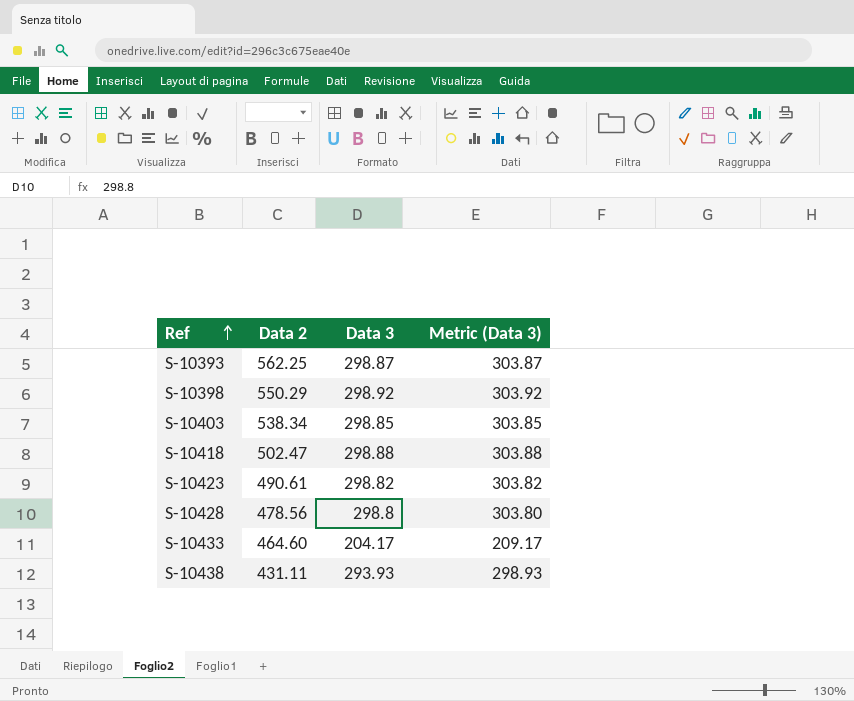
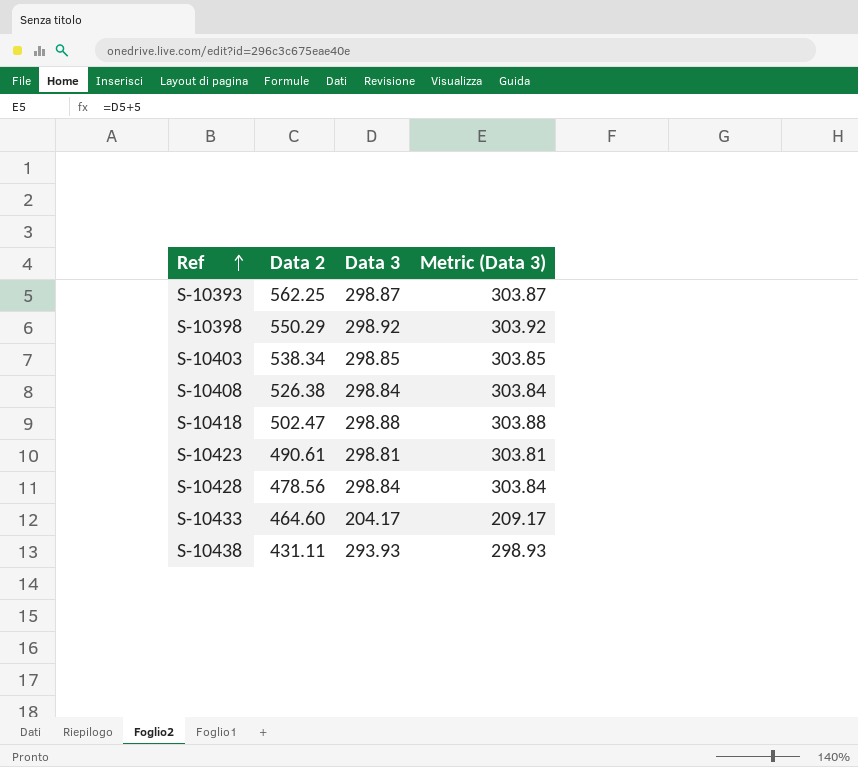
row S-10408: none -> 526.38 | 298.84 | 303.84
S-10423 | Data 3: 298.82 -> 298.81
S-10423 | Metric (Data 3): 303.82 -> 303.81
S-10428 | Data 3: 298.8 -> 298.84
S-10428 | Metric (Data 3): 303.80 -> 303.84

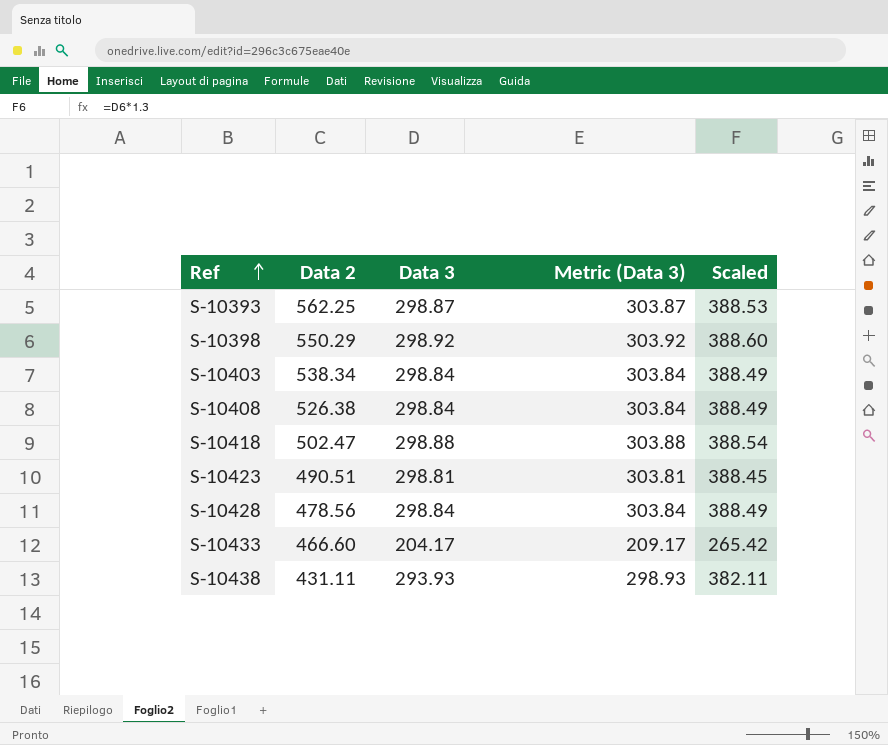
column Scaled | formula: none -> [Data 3] * 1.3
S-10403 | Data 3: 298.85 -> 298.84
S-10403 | Metric (Data 3): 303.85 -> 303.84
S-10423 | Data 2: 490.61 -> 490.51
S-10433 | Data 2: 464.60 -> 466.60

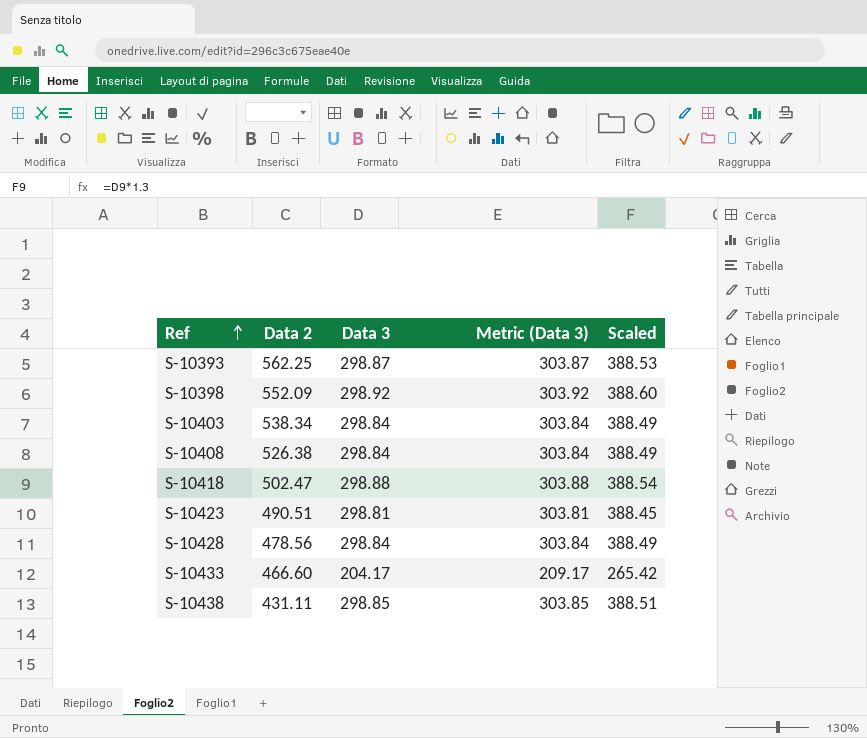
S-10398 | Data 2: 550.29 -> 552.09
S-10438 | Data 3: 293.93 -> 298.85
S-10438 | Metric (Data 3): 298.93 -> 303.85
S-10438 | Scaled: 382.11 -> 388.51

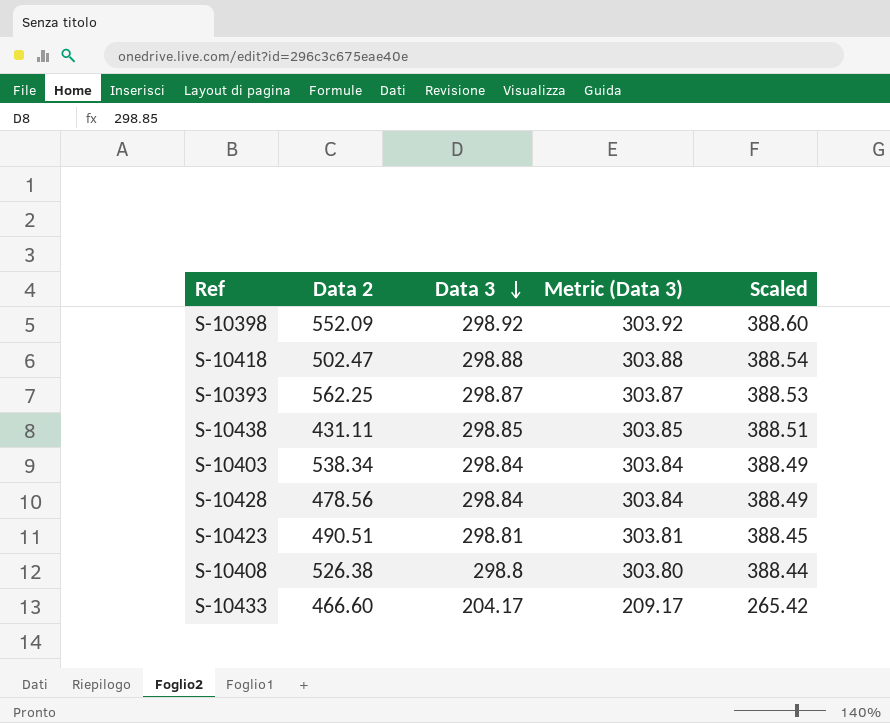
row order: Ref ascending -> Data 3 descending
S-10408 | Data 3: 298.84 -> 298.8
S-10408 | Metric (Data 3): 303.84 -> 303.80
S-10408 | Scaled: 388.49 -> 388.44

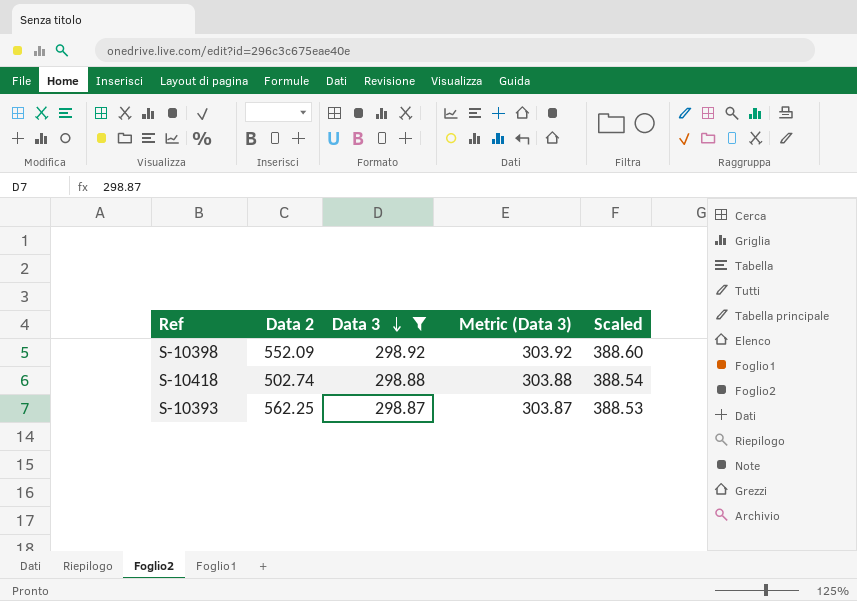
filter: none -> Data 3 >= 298.87
S-10418 | Data 2: 502.47 -> 502.74

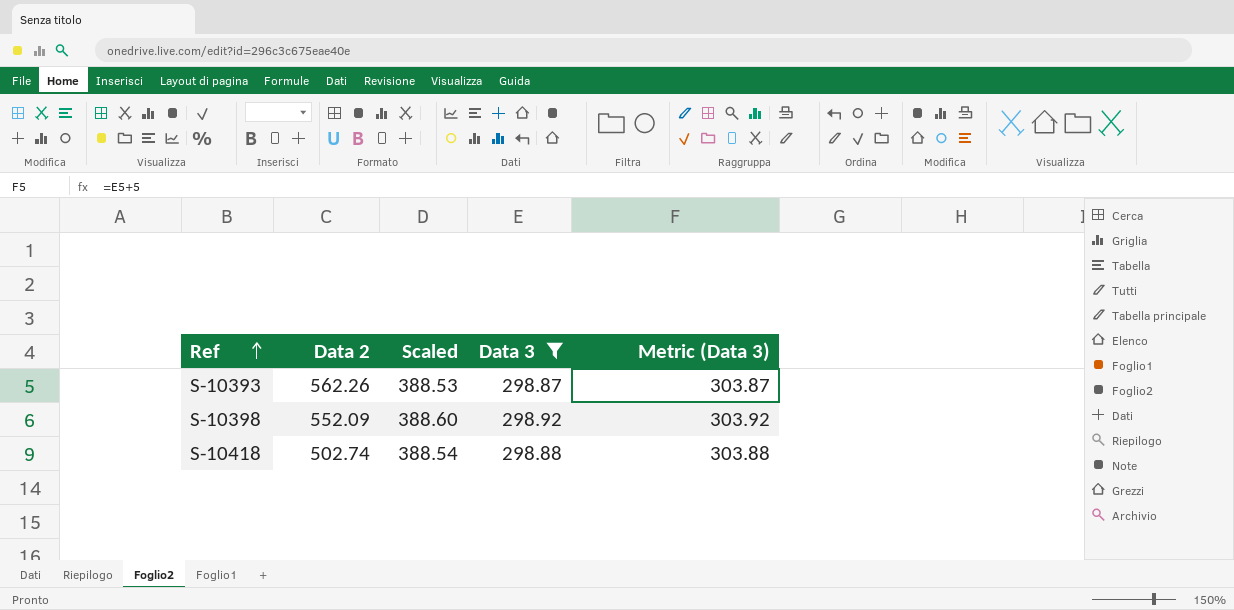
row order: Data 3 descending -> Ref ascending
column Scaled | position: 5 -> 3
S-10393 | Data 2: 562.25 -> 562.26

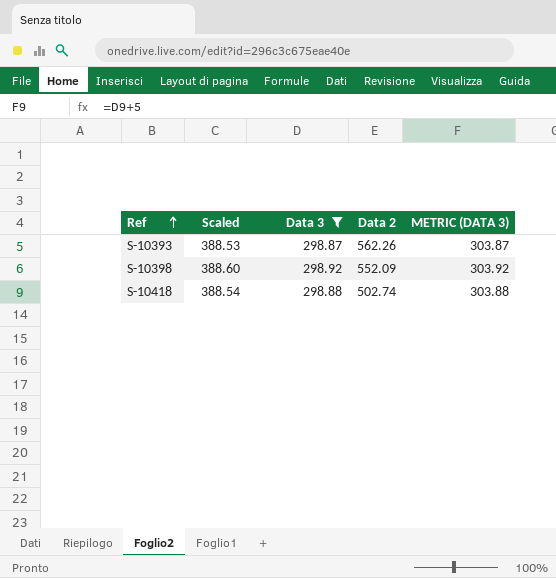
column Data 2 | position: 2 -> 4
column name: Metric (Data 3) -> METRIC (DATA 3)

